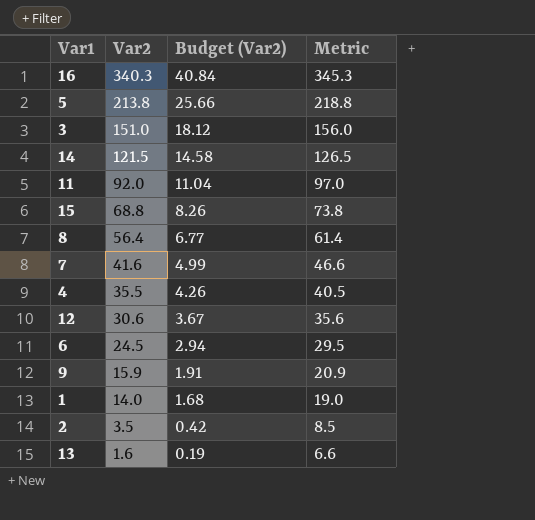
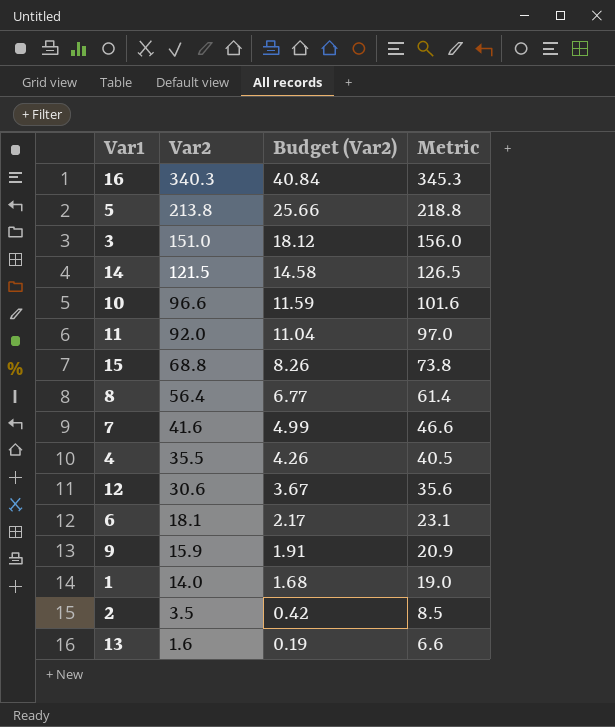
row 10: none -> 96.6 | 11.59 | 101.6
6 | Var2: 24.5 -> 18.1
6 | Budget (Var2): 2.94 -> 2.17
6 | Metric: 29.5 -> 23.1

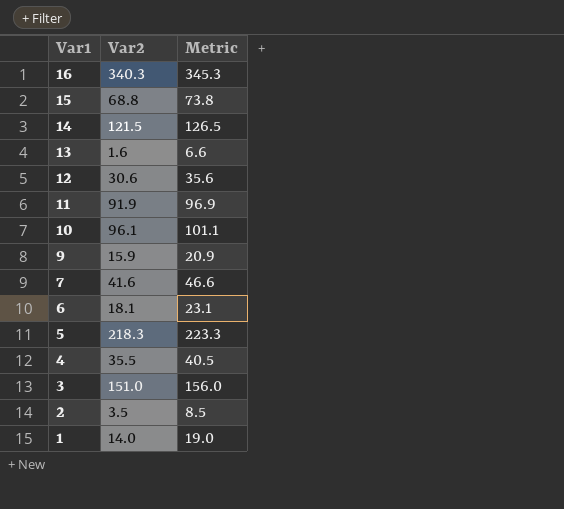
row order: Var2 descending -> Var1 descending
column Budget (Var2) | formula: [Var2] * 0.12 -> none
row 8: 56.4 | 6.77 | 61.4 -> none
11 | Var2: 92.0 -> 91.9
11 | Metric: 97.0 -> 96.9
10 | Var2: 96.6 -> 96.1
10 | Metric: 101.6 -> 101.1
5 | Var2: 213.8 -> 218.3
5 | Metric: 218.8 -> 223.3

